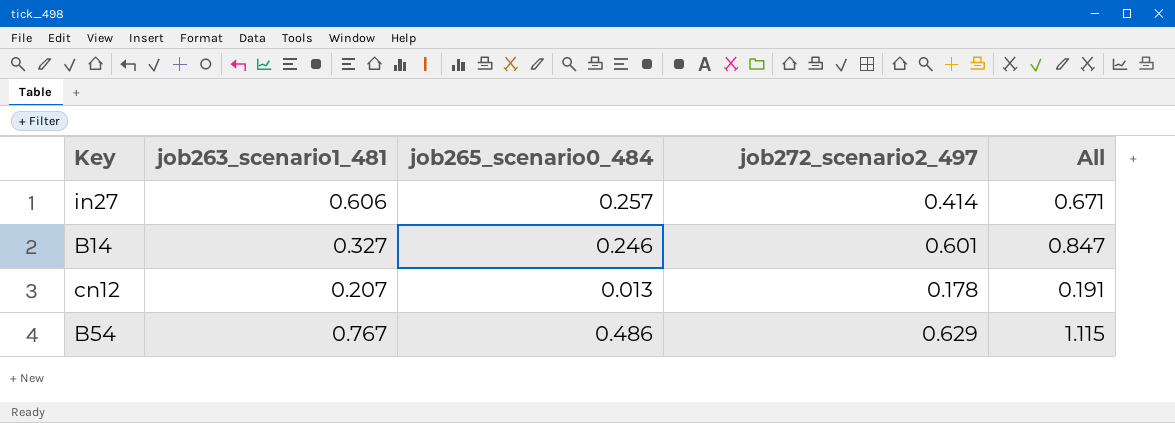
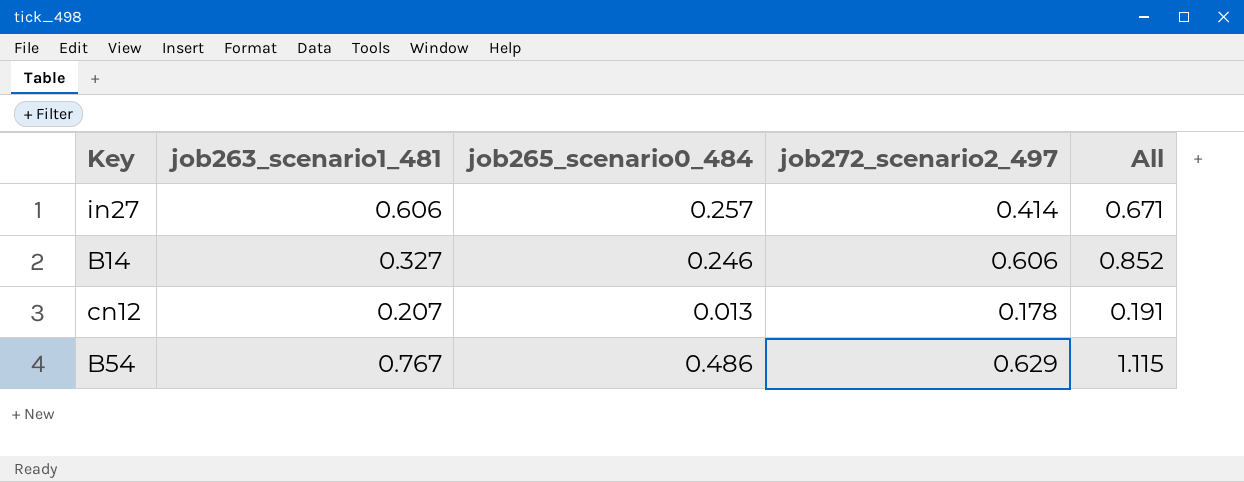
B14 | job272_scenario2_497: 0.601 -> 0.606
B14 | All: 0.847 -> 0.852

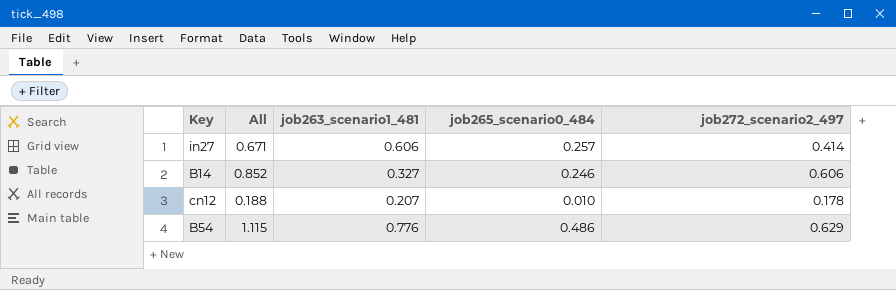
column All | position: 5 -> 2
cn12 | All: 0.191 -> 0.188
cn12 | job265_scenario0_484: 0.013 -> 0.010
B54 | job263_scenario1_481: 0.767 -> 0.776

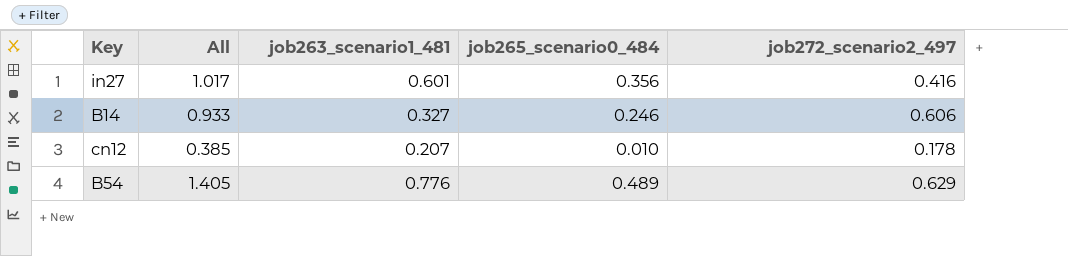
column All | formula: [job265_scenario0_484] + [job272_scenario2_497] -> [job263_scenario1_481] + [job272_scenario2_497]
in27 | job263_scenario1_481: 0.606 -> 0.601
in27 | job265_scenario0_484: 0.257 -> 0.356
in27 | job272_scenario2_497: 0.414 -> 0.416
B54 | job265_scenario0_484: 0.486 -> 0.489

